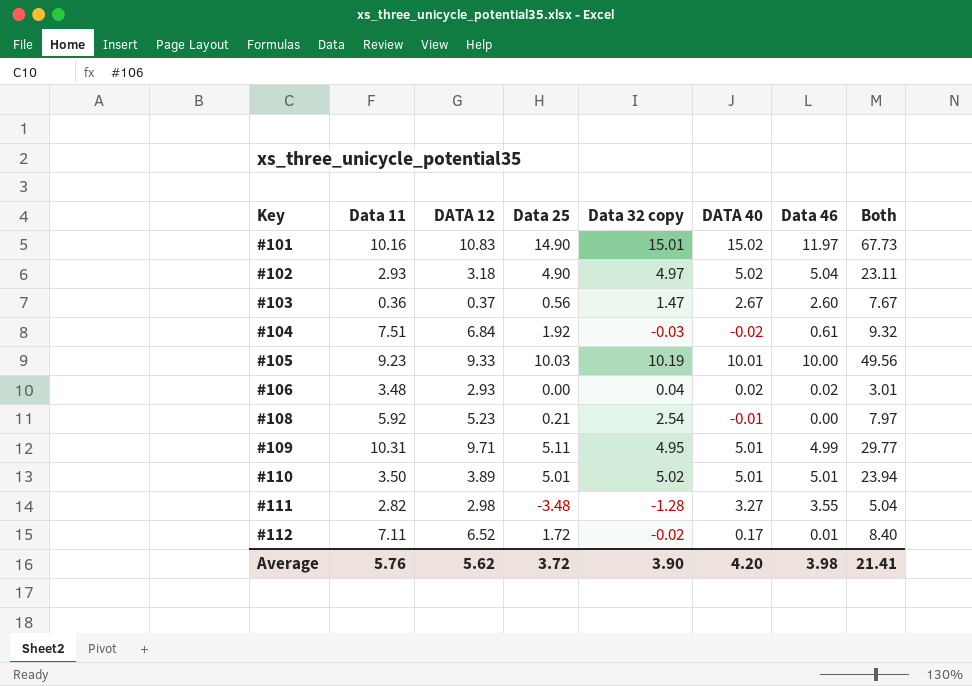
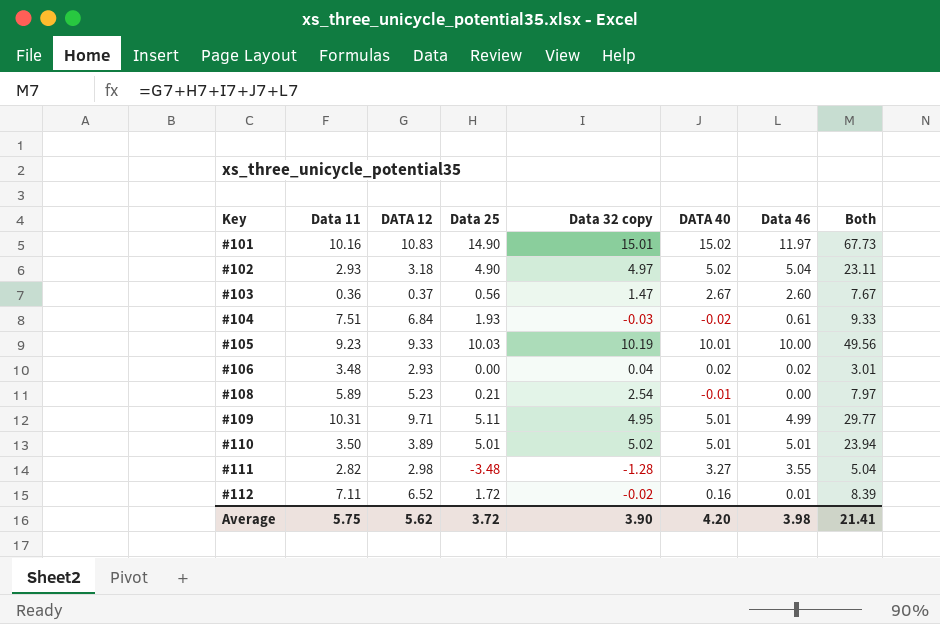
#104 | Data 25: 1.92 -> 1.93
#104 | Both: 9.32 -> 9.33
#108 | Data 11: 5.92 -> 5.89
#112 | DATA 40: 0.17 -> 0.16
#112 | Both: 8.40 -> 8.39
Average | Data 11: 5.76 -> 5.75

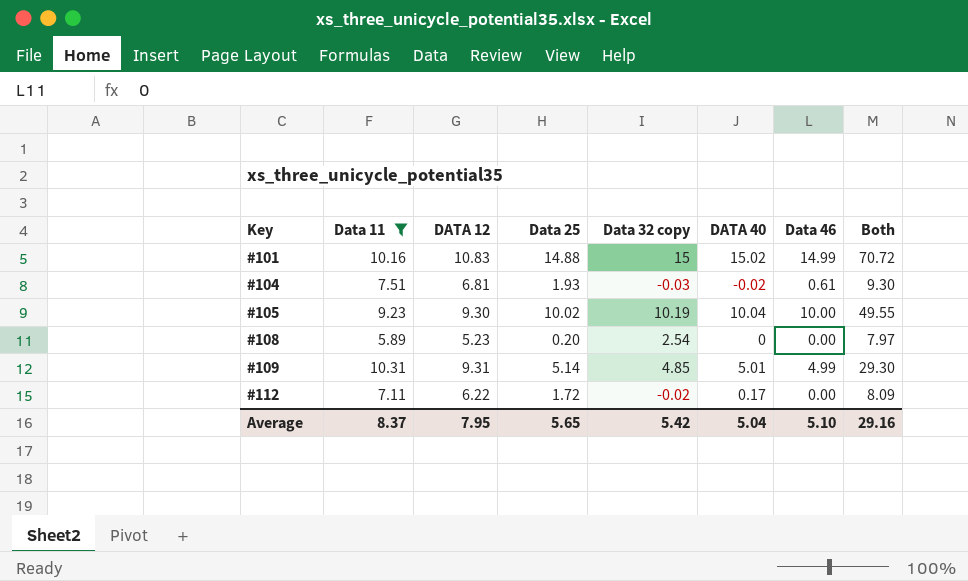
filter: none -> Data 11 >= 5.89
#101 | Data 25: 14.90 -> 14.88
#101 | Data 32 copy: 15.01 -> 15
#101 | Data 46: 11.97 -> 14.99
#101 | Both: 67.73 -> 70.72
#104 | DATA 12: 6.84 -> 6.81
#104 | Both: 9.33 -> 9.30
#105 | DATA 12: 9.33 -> 9.30
#105 | Data 25: 10.03 -> 10.02
#105 | DATA 40: 10.01 -> 10.04
#105 | Both: 49.56 -> 49.55
#108 | Data 25: 0.21 -> 0.20
#108 | DATA 40: -0.01 -> 0
#109 | DATA 12: 9.71 -> 9.31
#109 | Data 25: 5.11 -> 5.14
#109 | Data 32 copy: 4.95 -> 4.85
#109 | Both: 29.77 -> 29.30
#112 | DATA 12: 6.52 -> 6.22
#112 | DATA 40: 0.16 -> 0.17
#112 | Data 46: 0.01 -> 0.00
#112 | Both: 8.39 -> 8.09
Average | Data 11: 5.75 -> 8.37
Average | DATA 12: 5.62 -> 7.95
Average | Data 25: 3.72 -> 5.65
Average | Data 32 copy: 3.90 -> 5.42
Average | DATA 40: 4.20 -> 5.04
Average | Data 46: 3.98 -> 5.10
Average | Both: 21.41 -> 29.16

